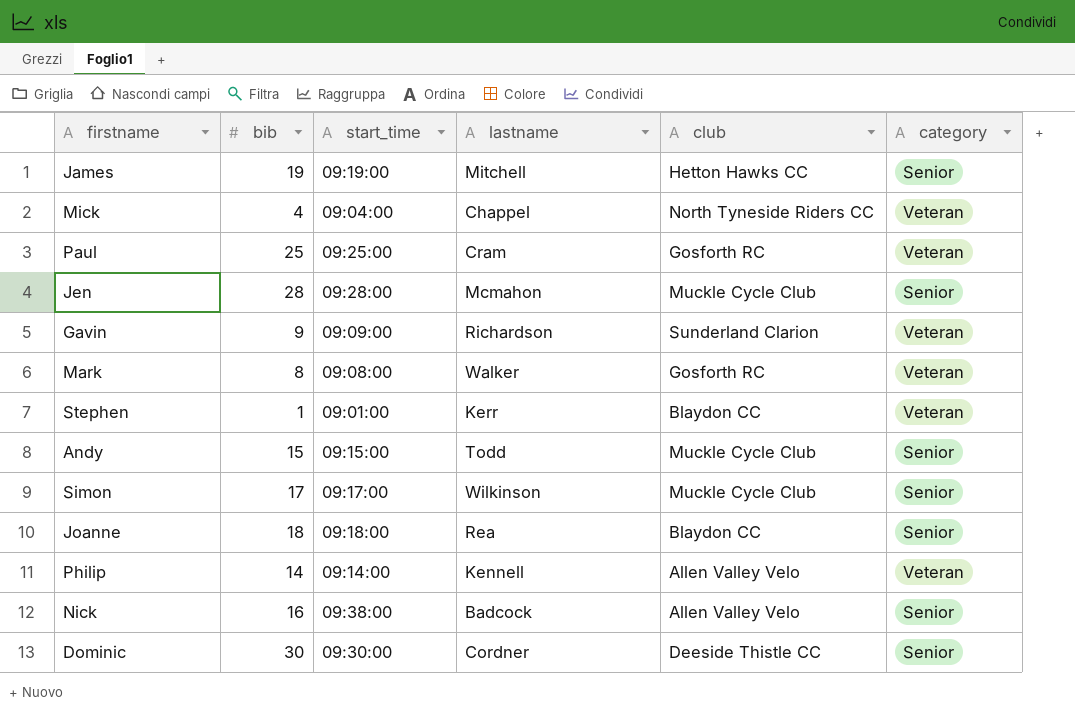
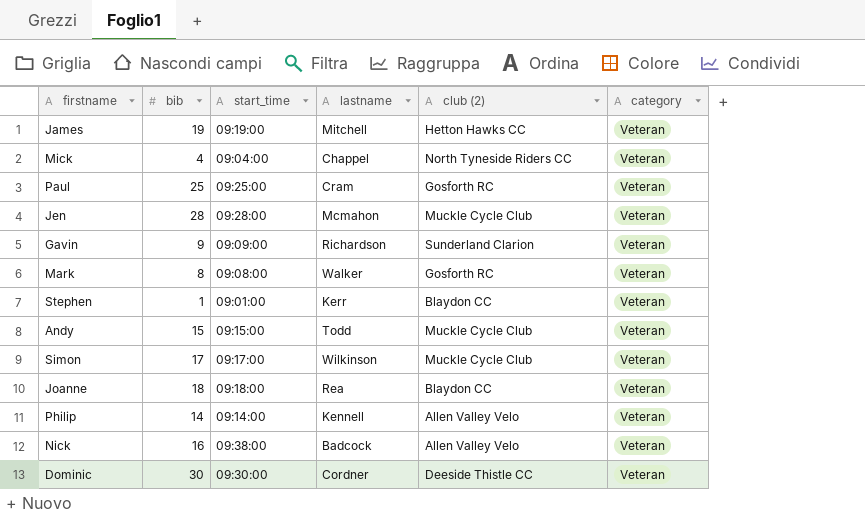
column name: club -> club (2)
James | category: Senior -> Veteran
Jen | category: Senior -> Veteran
Andy | category: Senior -> Veteran
Simon | category: Senior -> Veteran
Joanne | category: Senior -> Veteran
Nick | category: Senior -> Veteran
Dominic | category: Senior -> Veteran

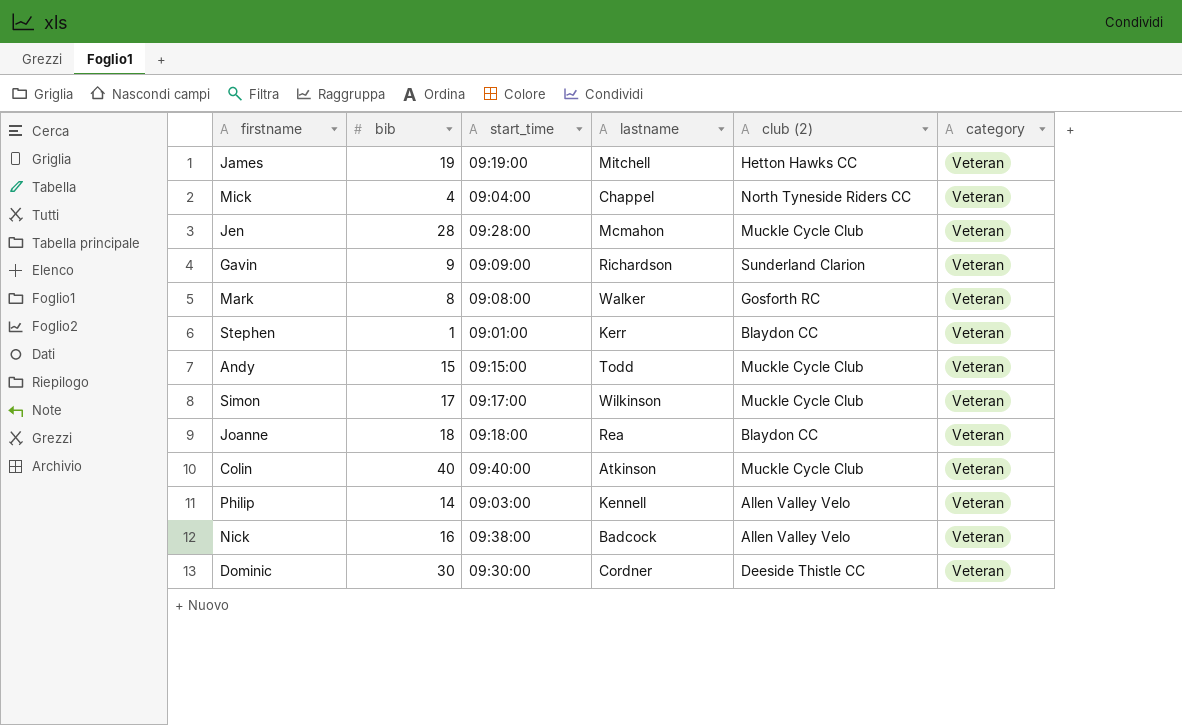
row Paul: 25 | 09:25:00 | Cram | Gosforth RC | Veteran -> none
row Colin: none -> 40 | 09:40:00 | Atkinson | Muckle Cycle Club | Veteran
Philip | start_time: 09:14:00 -> 09:03:00

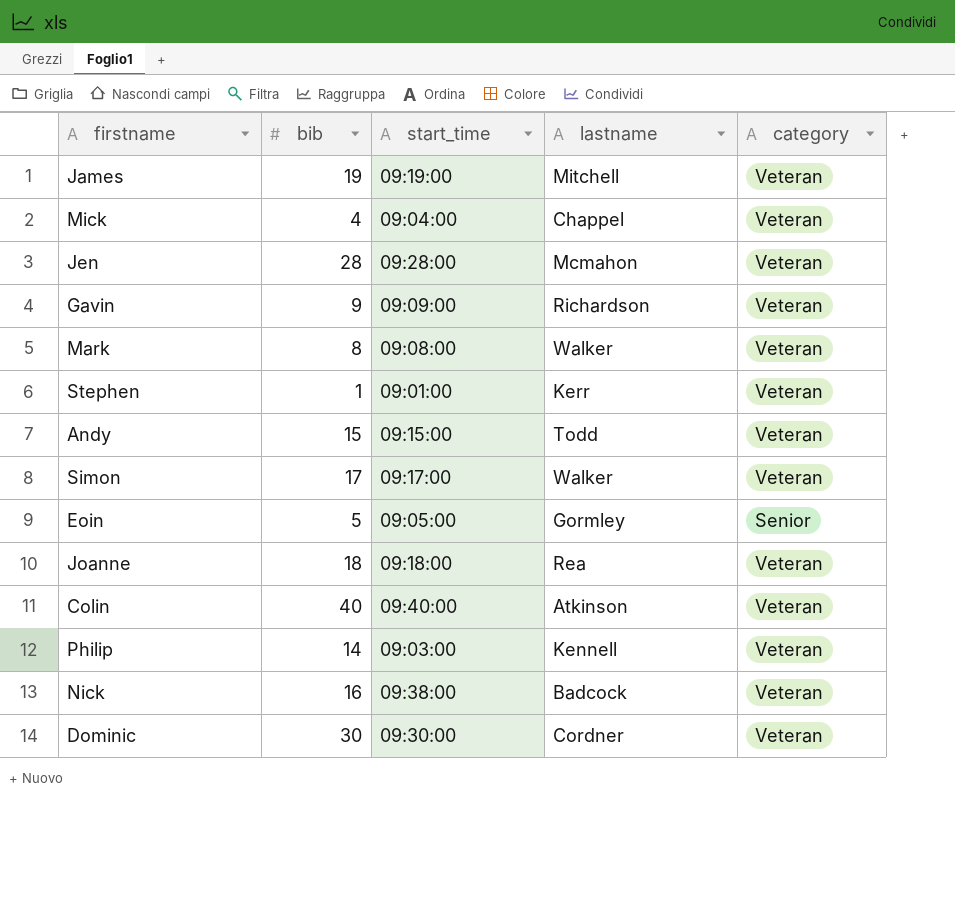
column club (2) | position: 5 -> none
Simon | lastname: Wilkinson -> Walker
row Eoin: none -> 5 | 09:05:00 | Gormley | Senior

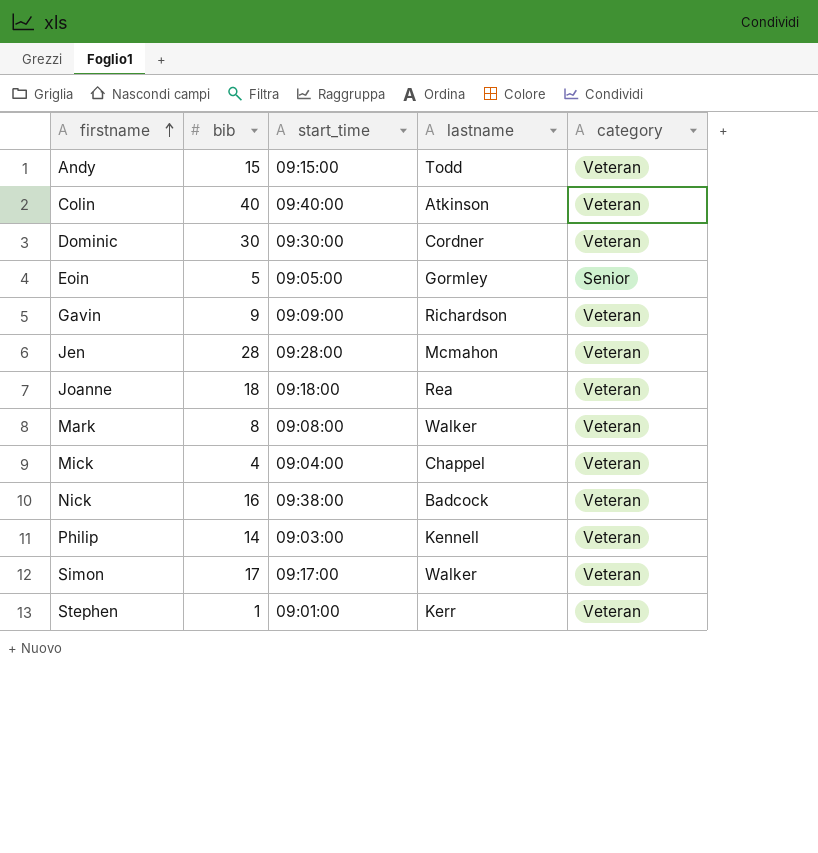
row order: none -> firstname ascending
row James: 19 | 09:19:00 | Mitchell | Veteran -> none

